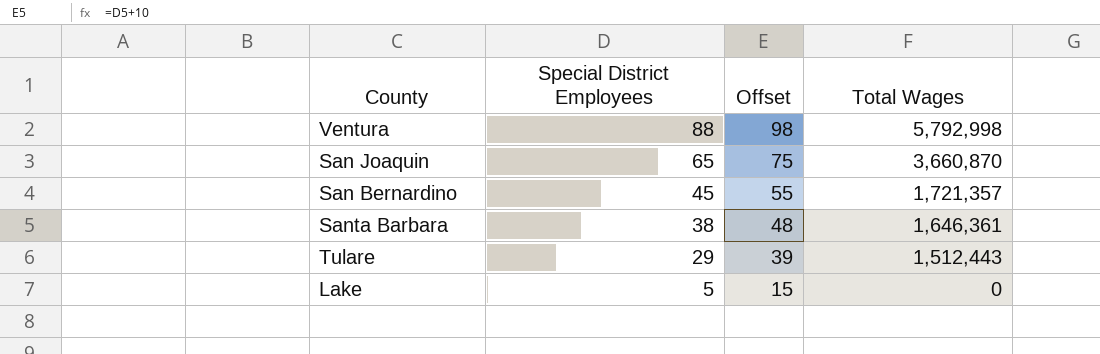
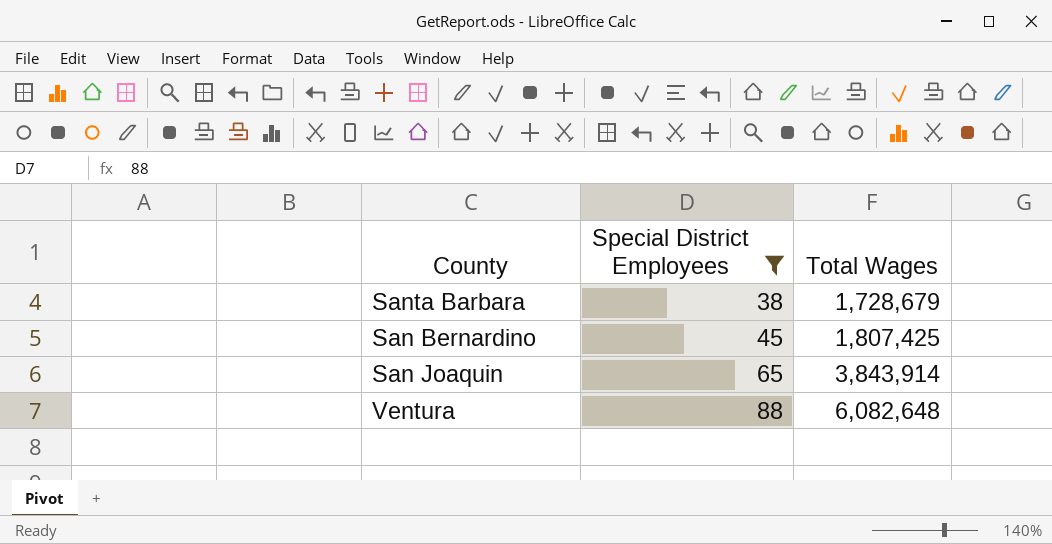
filter: none -> Special District Employees >= 38
row order: Special District Employees descending -> Special District Employees ascending
column Offset | formula: [Special District Employees] + 10 -> none
Santa Barbara | Total Wages: 1,646,361 -> 1,728,679
San Bernardino | Total Wages: 1,721,357 -> 1,807,425
San Joaquin | Total Wages: 3,660,870 -> 3,843,914
Ventura | Total Wages: 5,792,998 -> 6,082,648

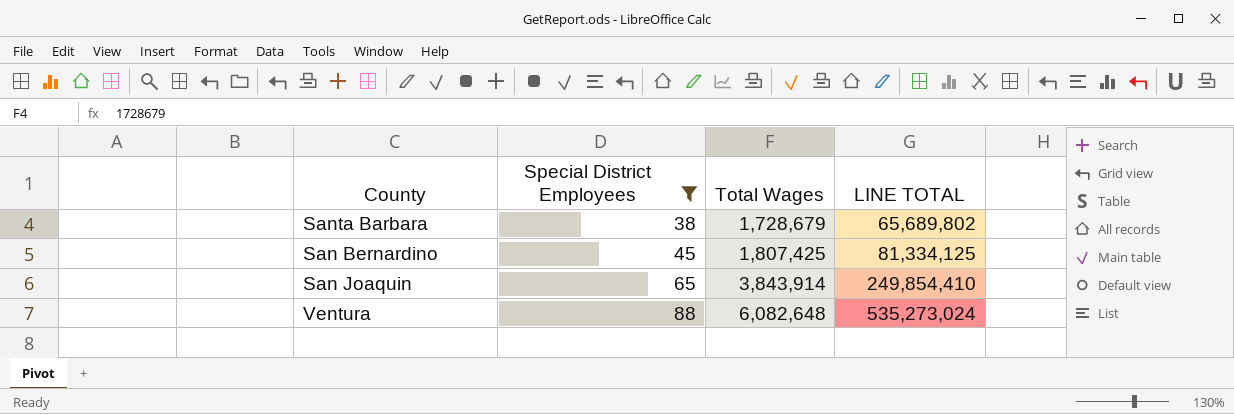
column LINE TOTAL | formula: none -> [Special District Employees] * [Total Wages]

